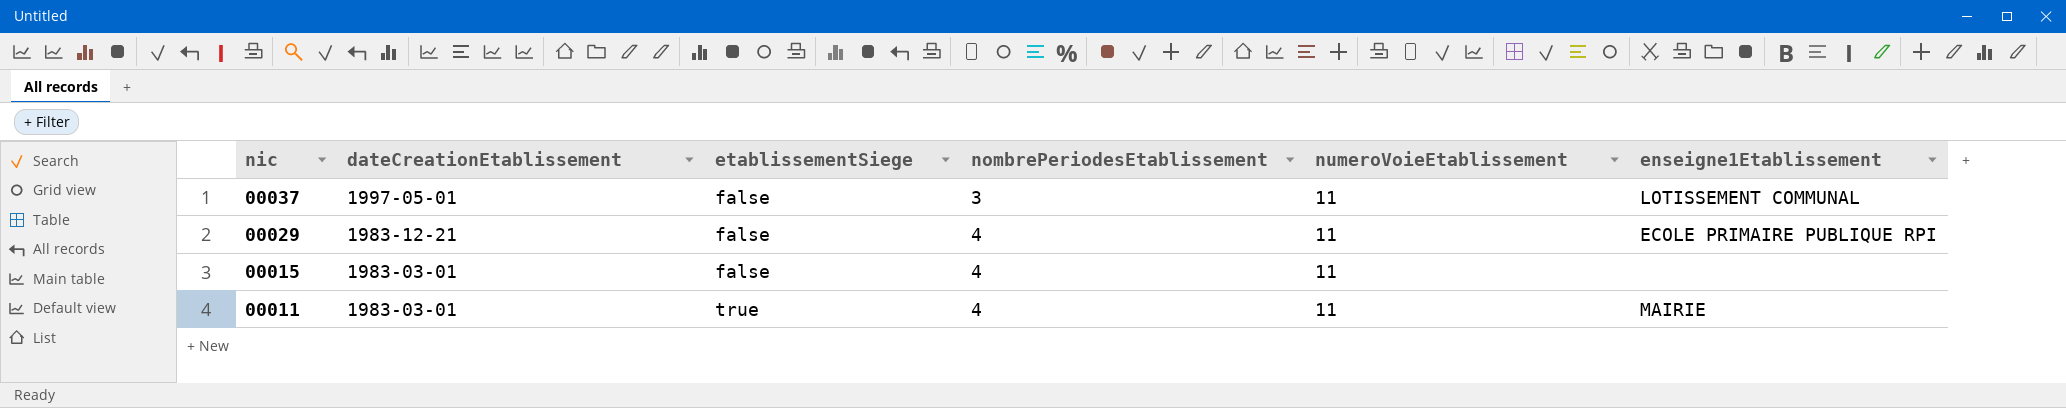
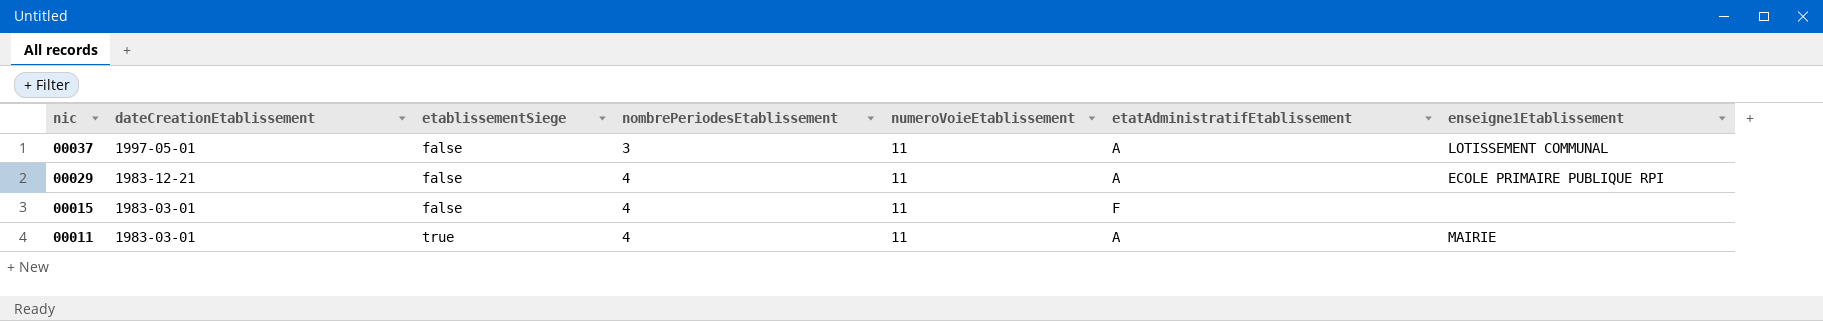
column etatAdministratifEtablissement | position: none -> 6

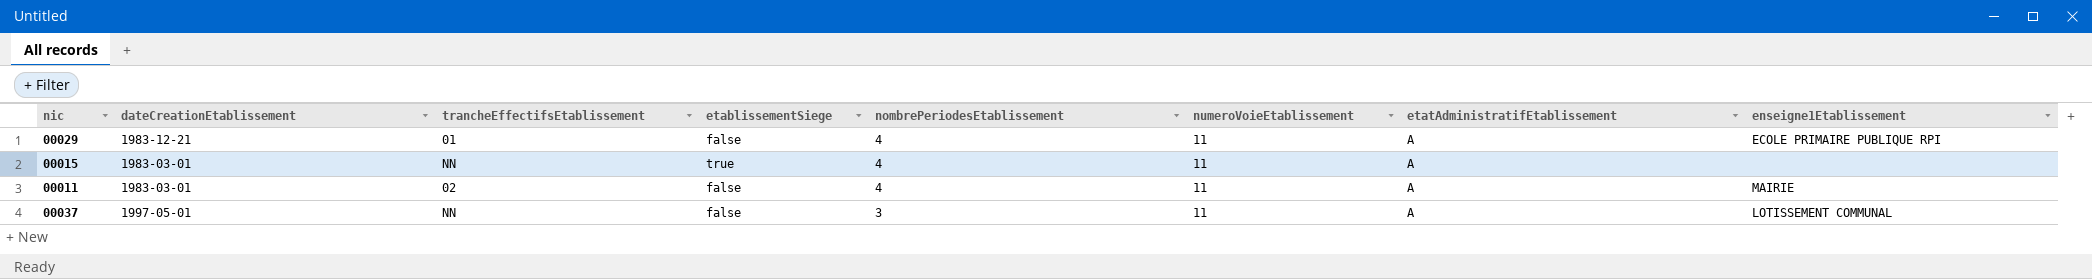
row order: nic descending -> nombrePeriodesEtablissement descending
column trancheEffectifsEtablissement | position: none -> 3
00015 | etablissementSiege: false -> true
00015 | etatAdministratifEtablissement: F -> A
00011 | etablissementSiege: true -> false

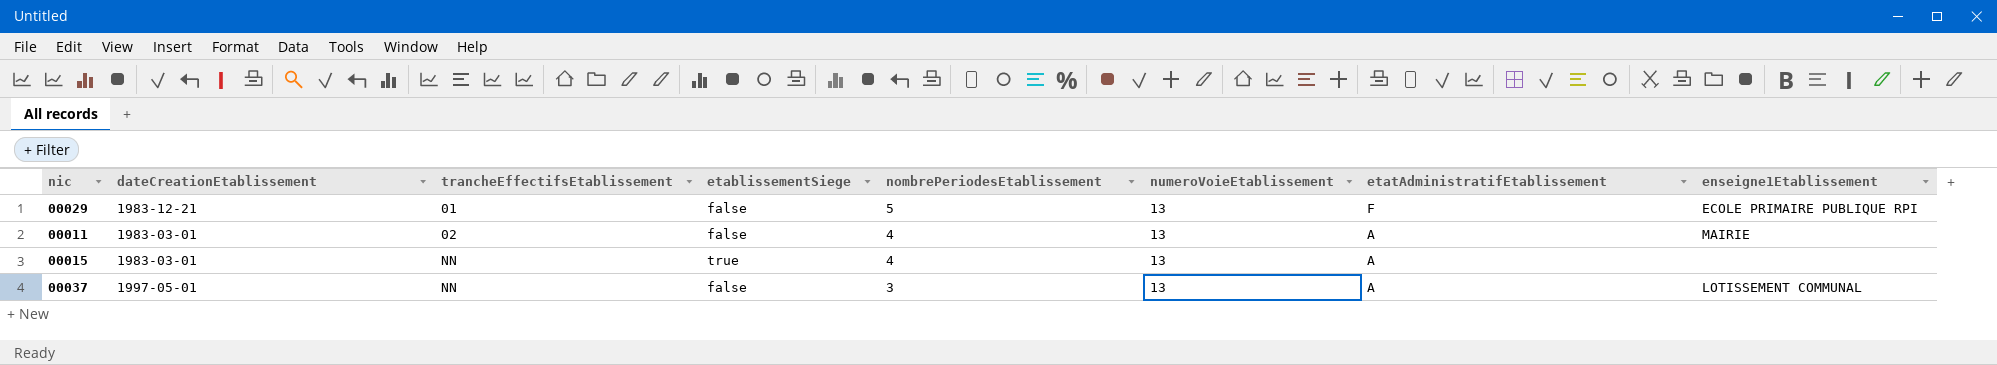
row order: nombrePeriodesEtablissement descending -> trancheEffectifsEtablissement ascending
00029 | nombrePeriodesEtablissement: 4 -> 5
00029 | numeroVoieEtablissement: 11 -> 13
00029 | etatAdministratifEtablissement: A -> F
00011 | numeroVoieEtablissement: 11 -> 13
00015 | numeroVoieEtablissement: 11 -> 13
00037 | numeroVoieEtablissement: 11 -> 13

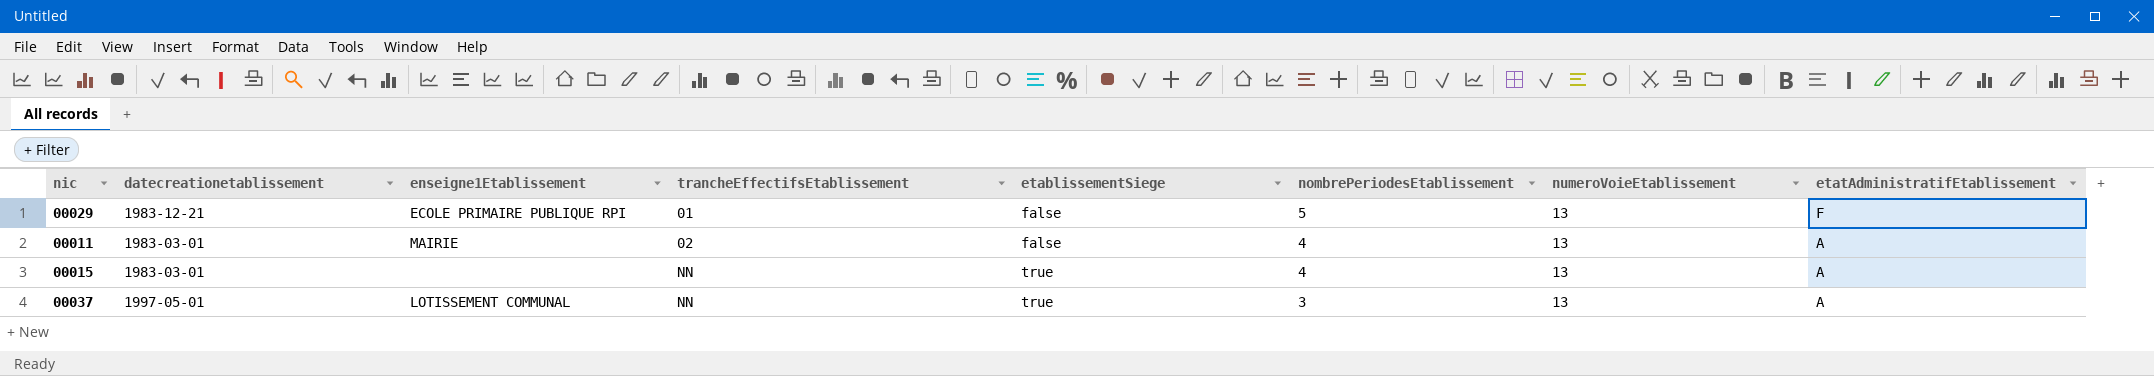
column name: dateCreationEtablissement -> datecreationetablissement
column enseigne1Etablissement | position: 8 -> 3
00037 | etablissementSiege: false -> true

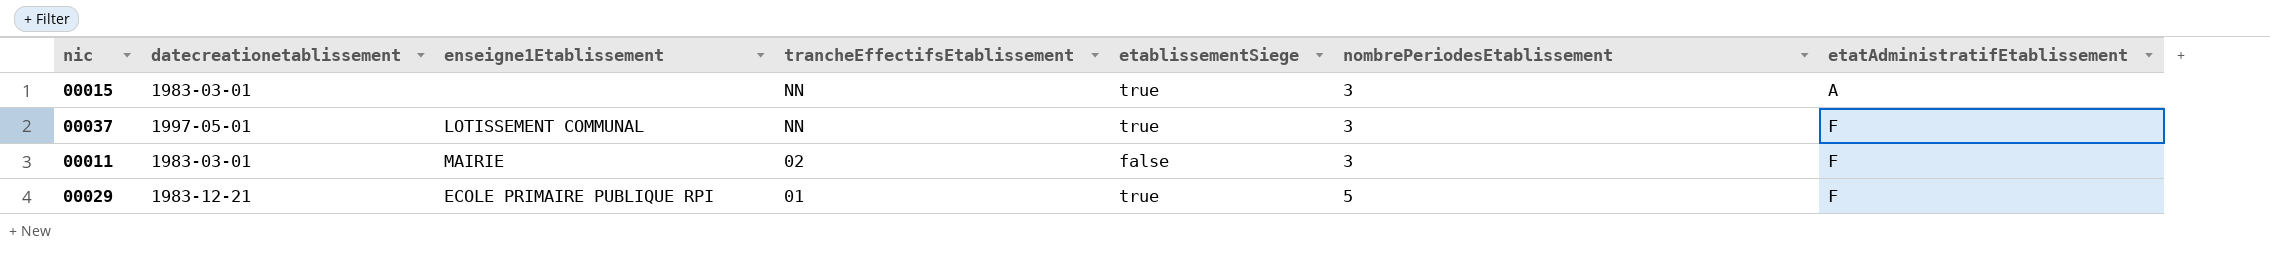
row order: trancheEffectifsEtablissement ascending -> trancheEffectifsEtablissement descending
column numeroVoieEtablissement | position: 7 -> none
00015 | nombrePeriodesEtablissement: 4 -> 3
00037 | etatAdministratifEtablissement: A -> F
00011 | nombrePeriodesEtablissement: 4 -> 3
00011 | etatAdministratifEtablissement: A -> F
00029 | etablissementSiege: false -> true

